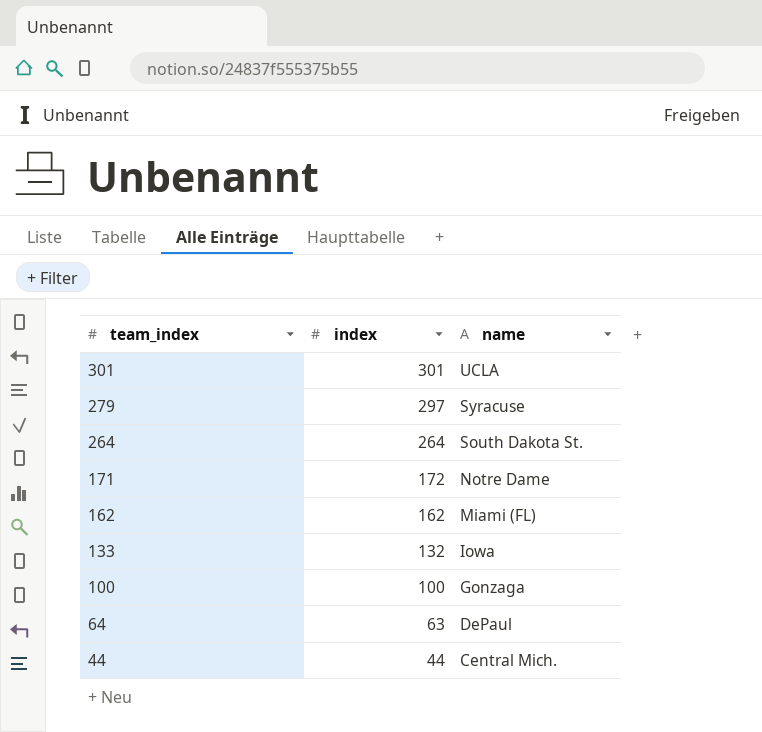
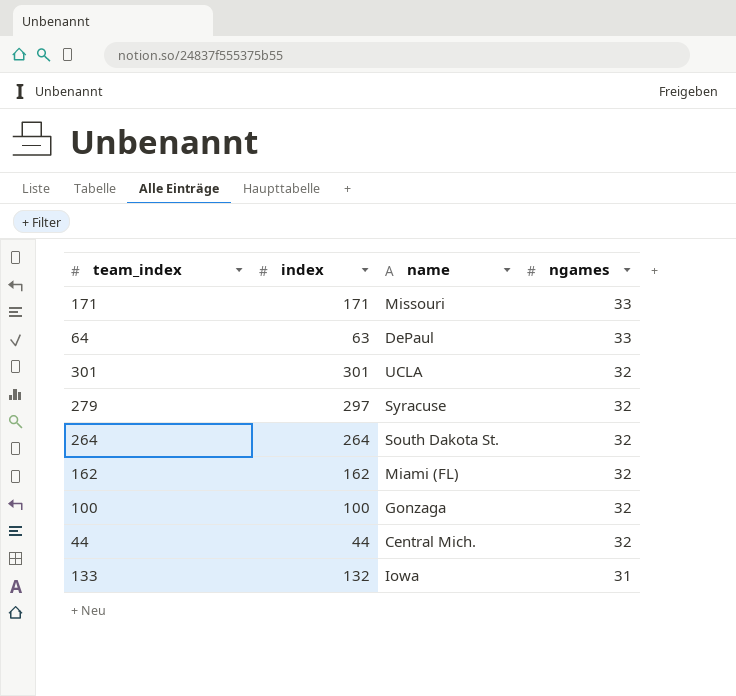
row order: team_index descending -> ngames descending
column ngames | position: none -> 4
171 | index: 172 -> 171
171 | name: Notre Dame -> Missouri

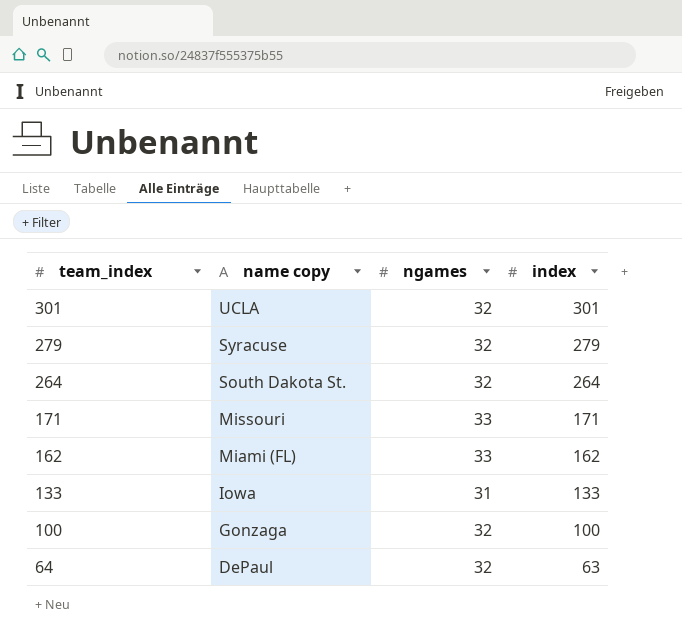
row order: ngames descending -> team_index descending
column name: name -> name copy
column index | position: 2 -> 4
row 44: 44 | Central Mich. | 32 -> none
279 | index: 297 -> 279
162 | ngames: 32 -> 33
133 | index: 132 -> 133
64 | ngames: 33 -> 32

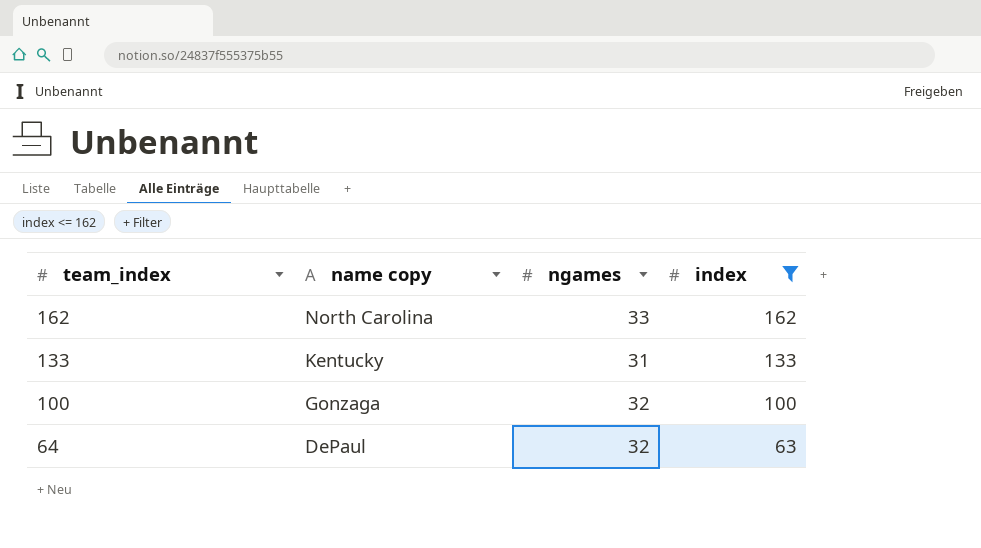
filter: none -> index <= 162
162 | name copy: Miami (FL) -> North Carolina
133 | name copy: Iowa -> Kentucky

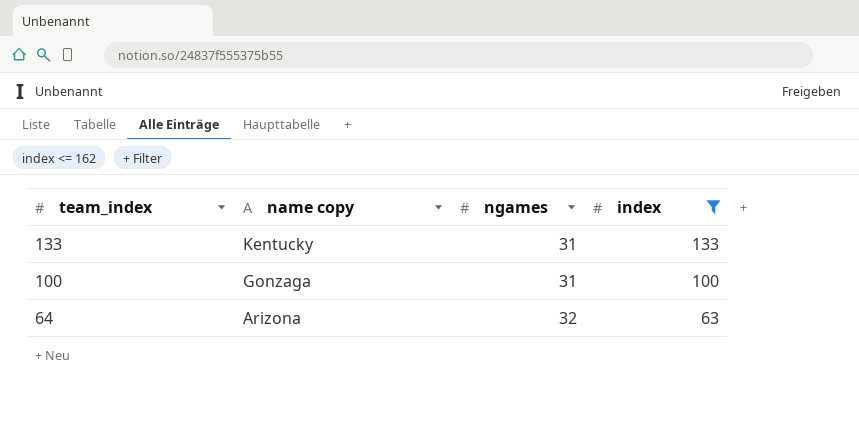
row 162: North Carolina | 33 | 162 -> none
100 | ngames: 32 -> 31
64 | name copy: DePaul -> Arizona

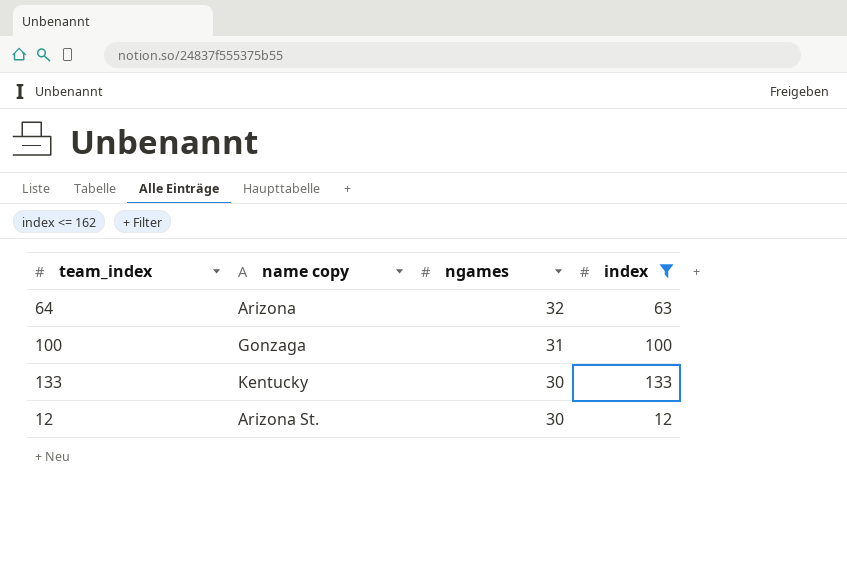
row order: team_index descending -> ngames descending
133 | ngames: 31 -> 30
row 12: none -> Arizona St. | 30 | 12

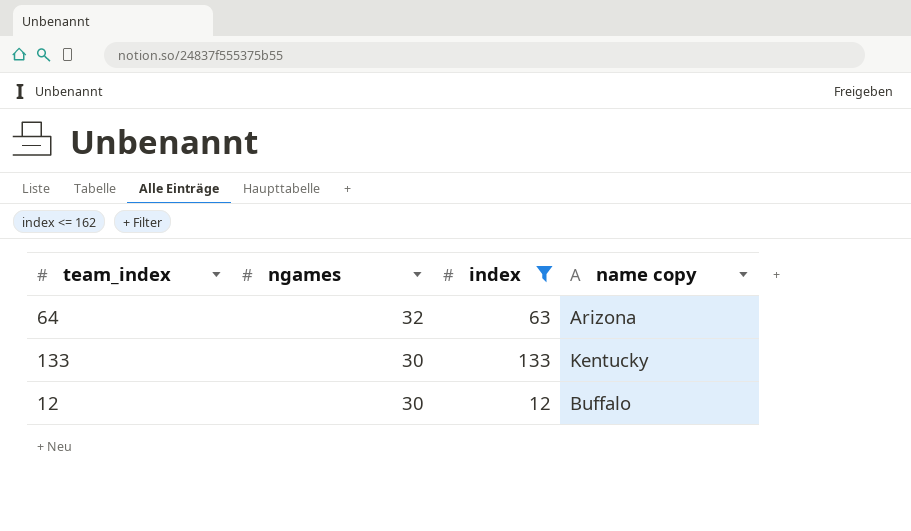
column name copy | position: 2 -> 4
row 100: Gonzaga | 31 | 100 -> none
12 | name copy: Arizona St. -> Buffalo

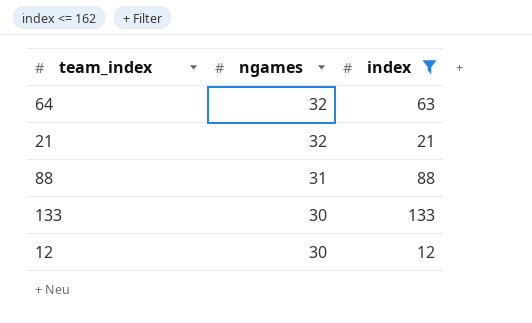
column name copy | position: 4 -> none
row 21: none -> 32 | 21
row 88: none -> 31 | 88

